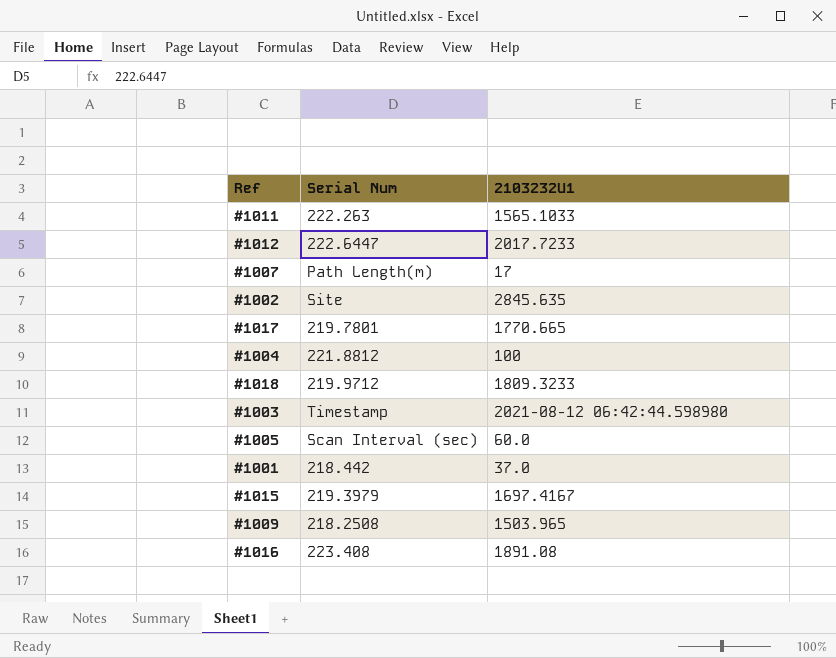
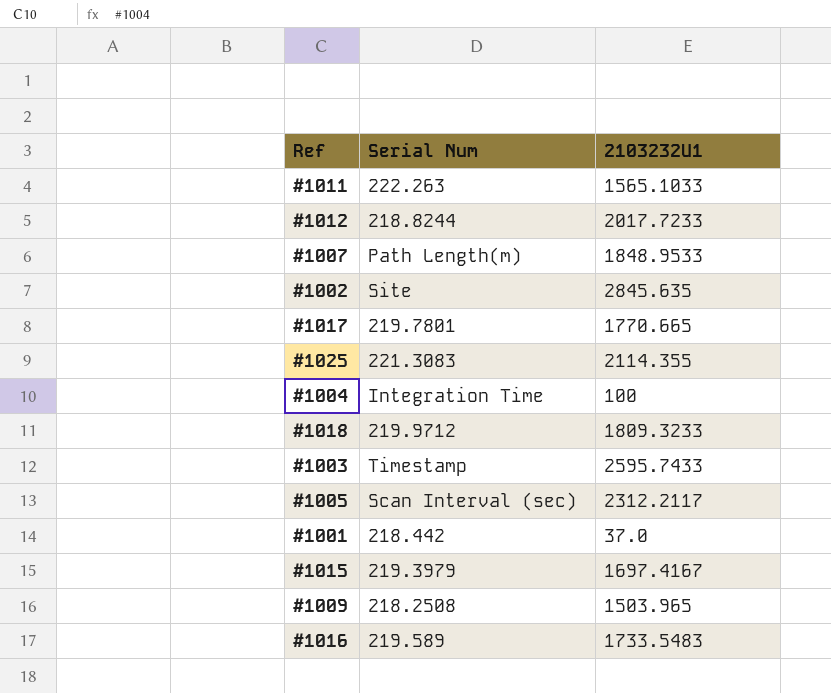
#1012 | Serial Num: 222.6447 -> 218.8244
#1007 | 2103232U1: 17 -> 1848.9533
row #1025: none -> 221.3083 | 2114.355
#1004 | Serial Num: 221.8812 -> Integration Time
#1003 | 2103232U1: 2021-08-12 06:42:44.598980 -> 2595.7433
#1005 | 2103232U1: 60.0 -> 2312.2117
#1016 | Serial Num: 223.408 -> 219.589
#1016 | 2103232U1: 1891.08 -> 1733.5483

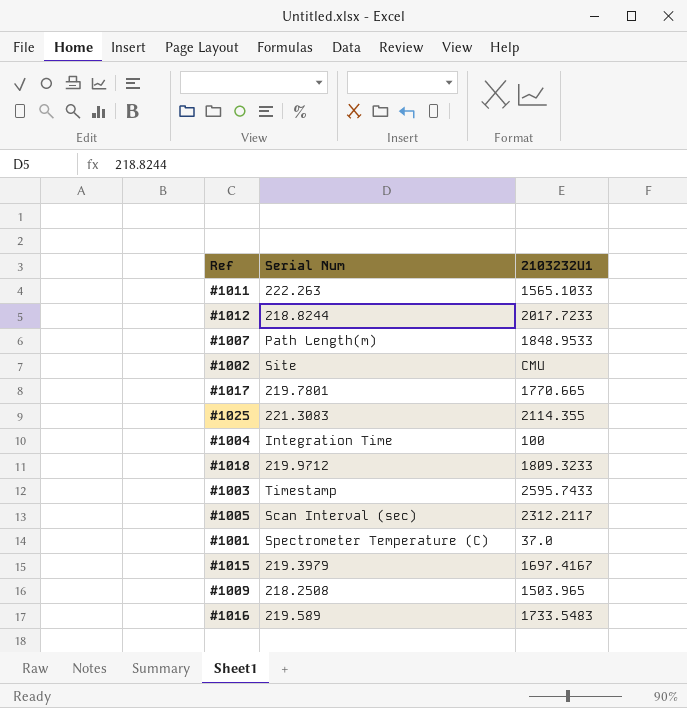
#1002 | 2103232U1: 2845.635 -> CMU
#1001 | Serial Num: 218.442 -> Spectrometer Temperature (C)

